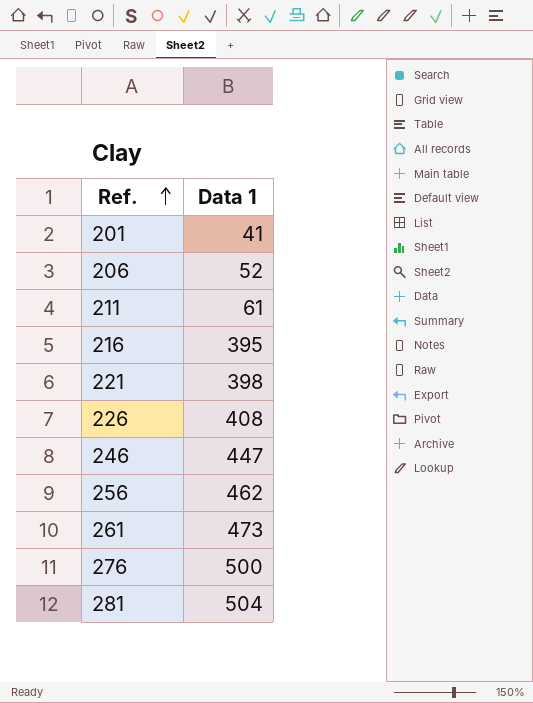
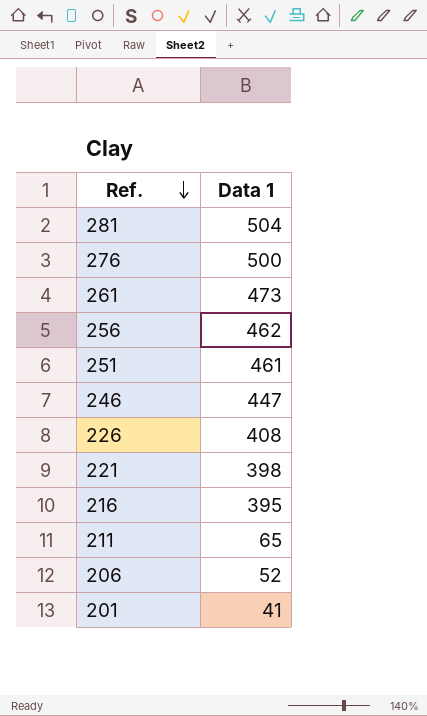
row order: Ref. ascending -> Ref. descending
row 251: none -> 461
211 | Data 1: 61 -> 65

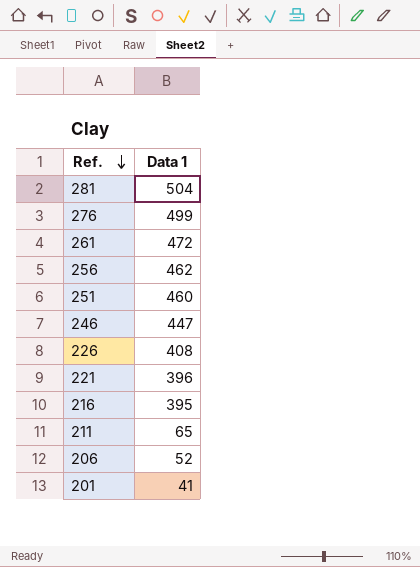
276 | Data 1: 500 -> 499
261 | Data 1: 473 -> 472
251 | Data 1: 461 -> 460
221 | Data 1: 398 -> 396

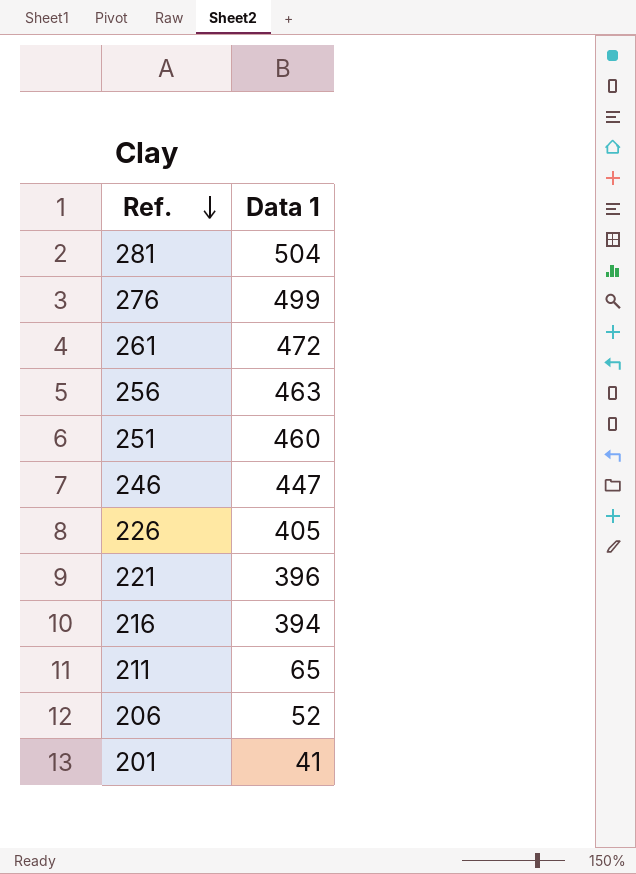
256 | Data 1: 462 -> 463
226 | Data 1: 408 -> 405
216 | Data 1: 395 -> 394

